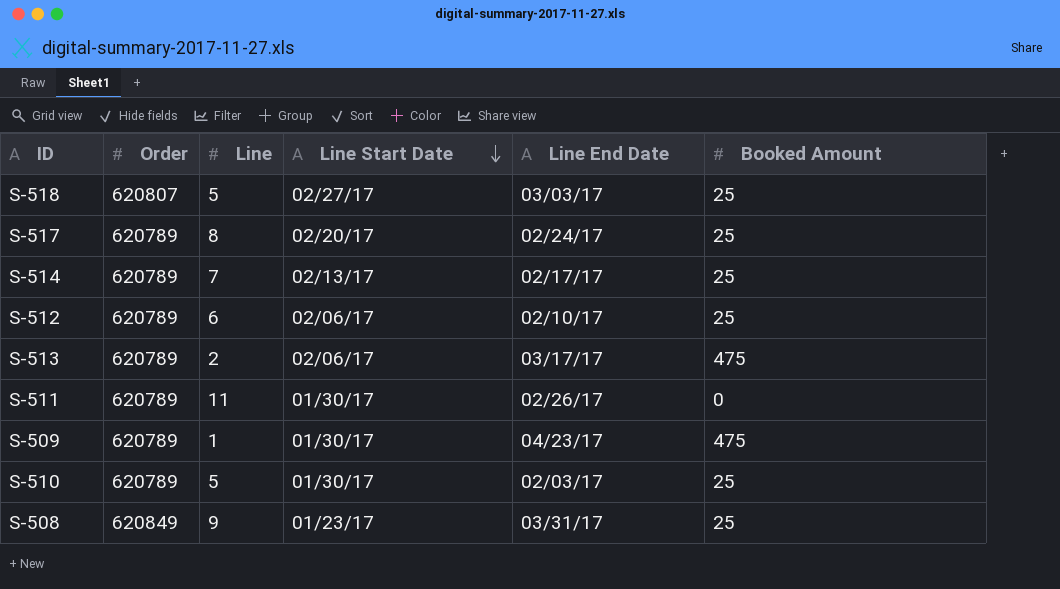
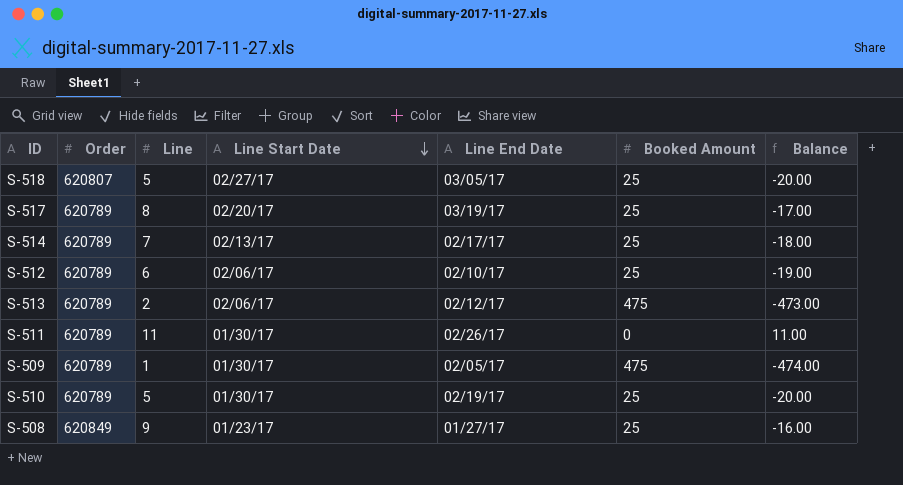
column Balance | formula: none -> [Line] - [Booked Amount]
S-518 | Line End Date: 03/03/17 -> 03/05/17
S-517 | Line End Date: 02/24/17 -> 03/19/17
S-513 | Line End Date: 03/17/17 -> 02/12/17
S-509 | Line End Date: 04/23/17 -> 02/05/17
S-510 | Line End Date: 02/03/17 -> 02/19/17
S-508 | Line End Date: 03/31/17 -> 01/27/17

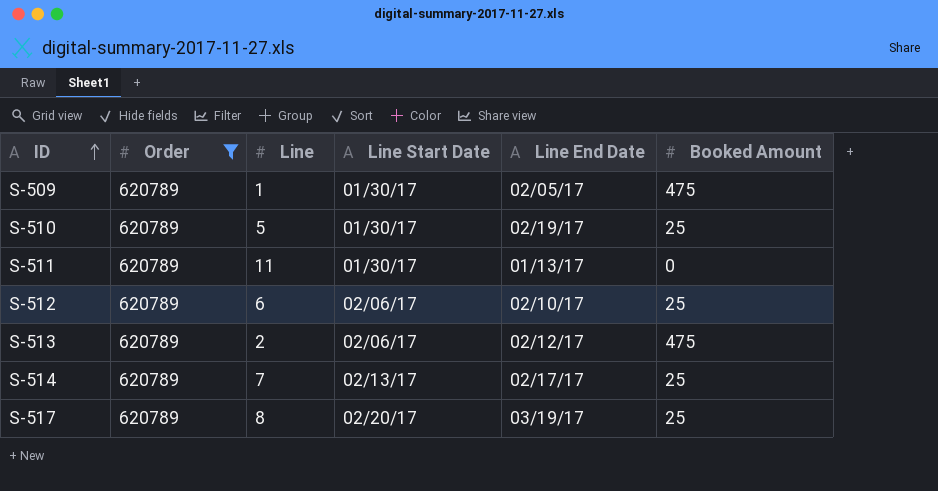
filter: none -> Order = 620789
row order: Line Start Date descending -> ID ascending
column Balance | formula: [Line] - [Booked Amount] -> none
S-511 | Line End Date: 02/26/17 -> 01/13/17

